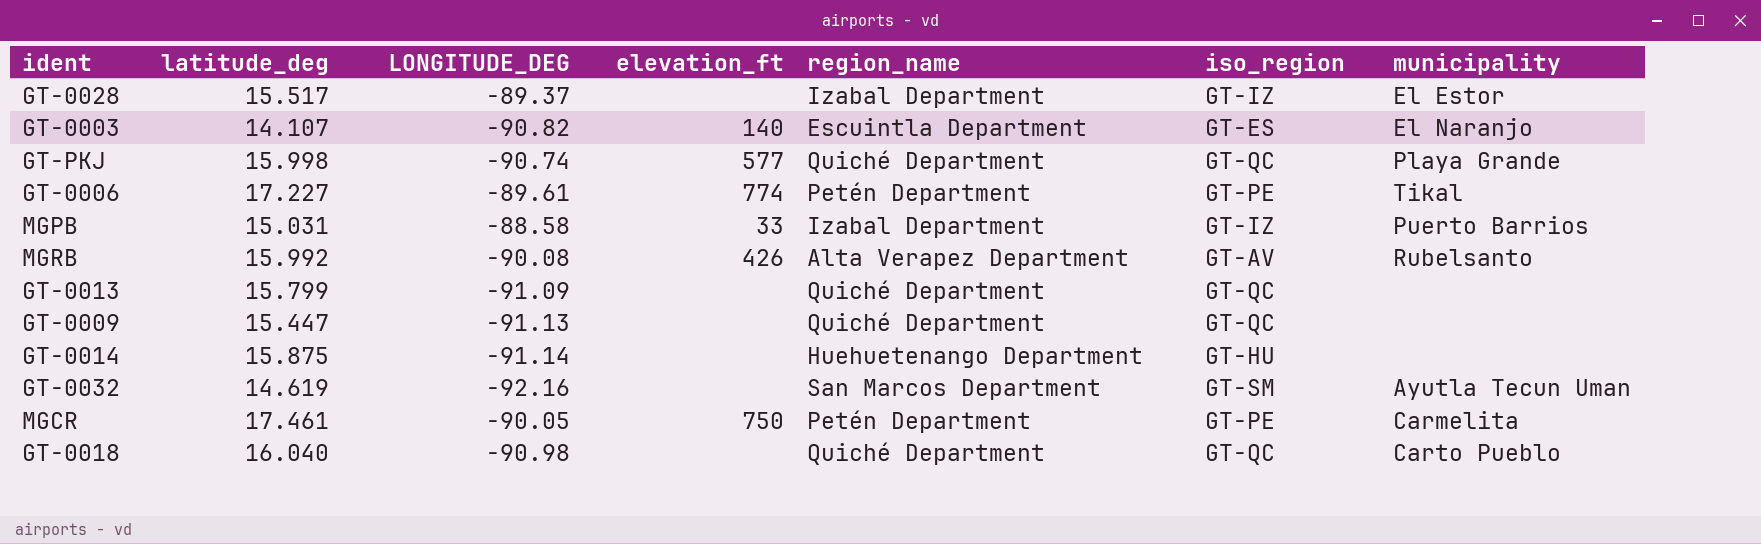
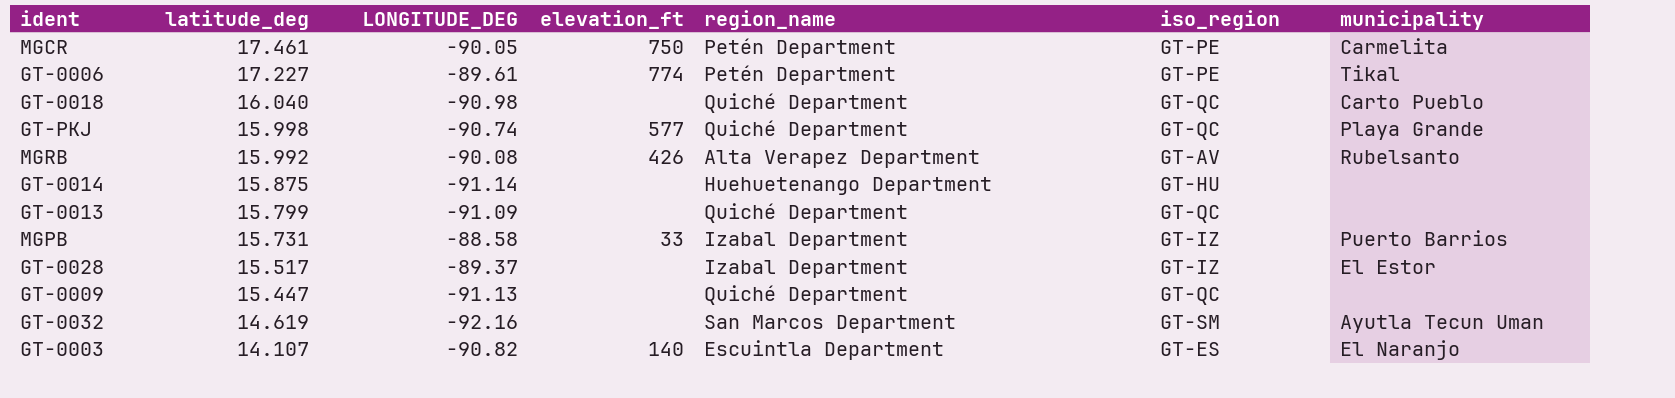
row order: none -> latitude_deg descending
MGPB | latitude_deg: 15.031 -> 15.731

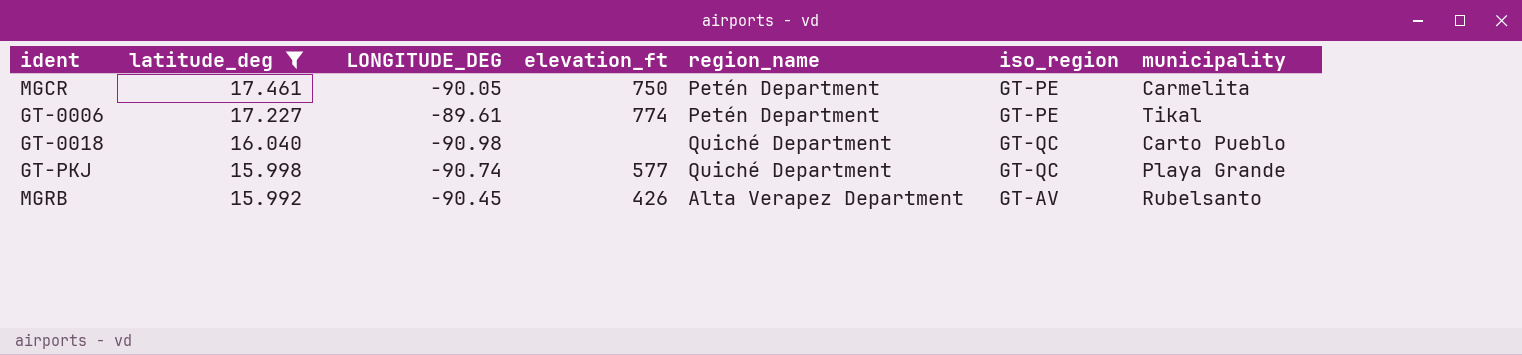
filter: none -> latitude_deg >= 15.992
MGRB | LONGITUDE_DEG: -90.08 -> -90.45

